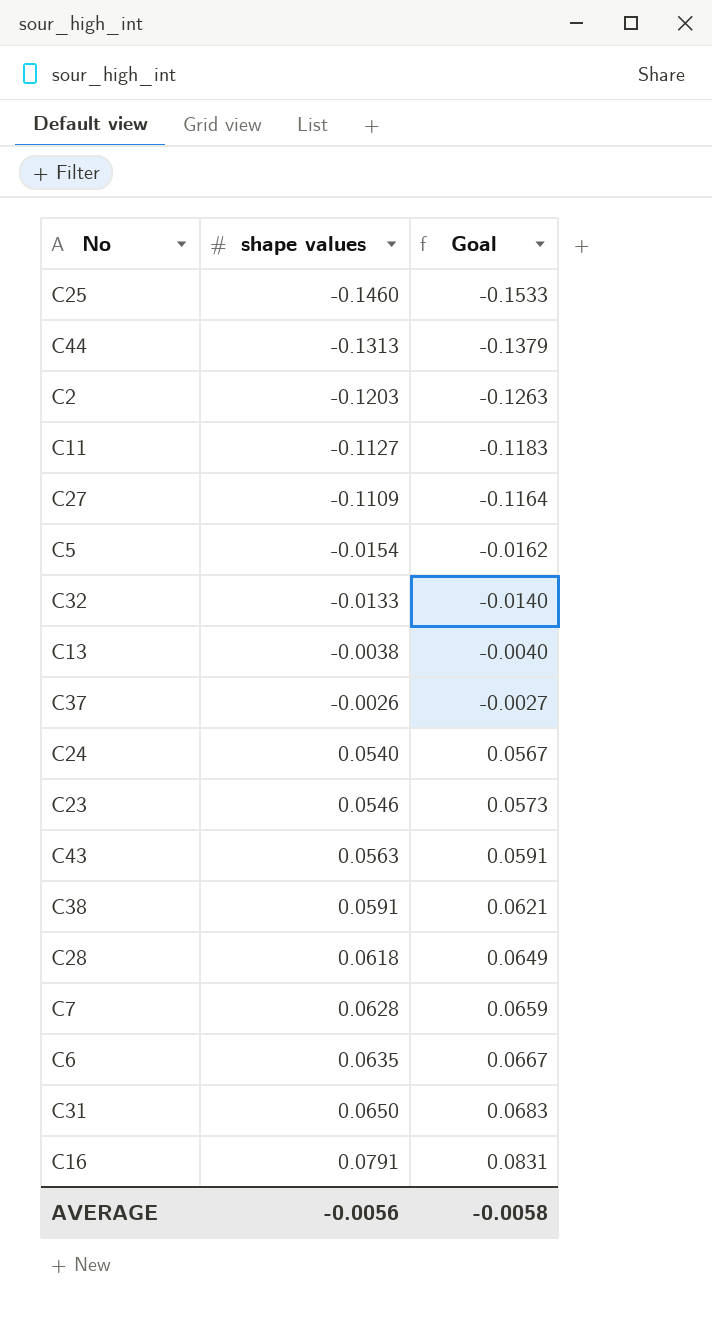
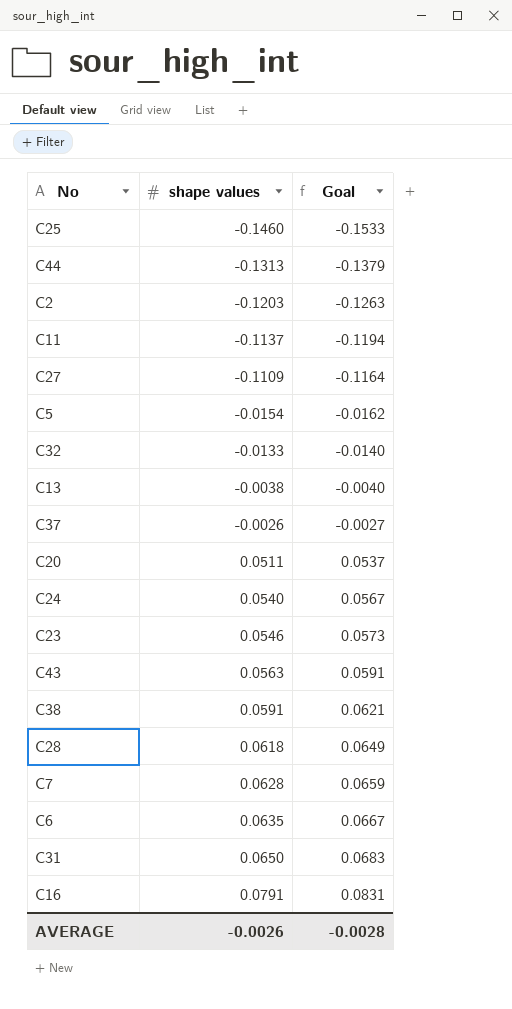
C11 | shape values: -0.1127 -> -0.1137
C11 | Goal: -0.1183 -> -0.1194
row C20: none -> 0.0511 | 0.0537
AVERAGE | shape values: -0.0056 -> -0.0026
AVERAGE | Goal: -0.0058 -> -0.0028

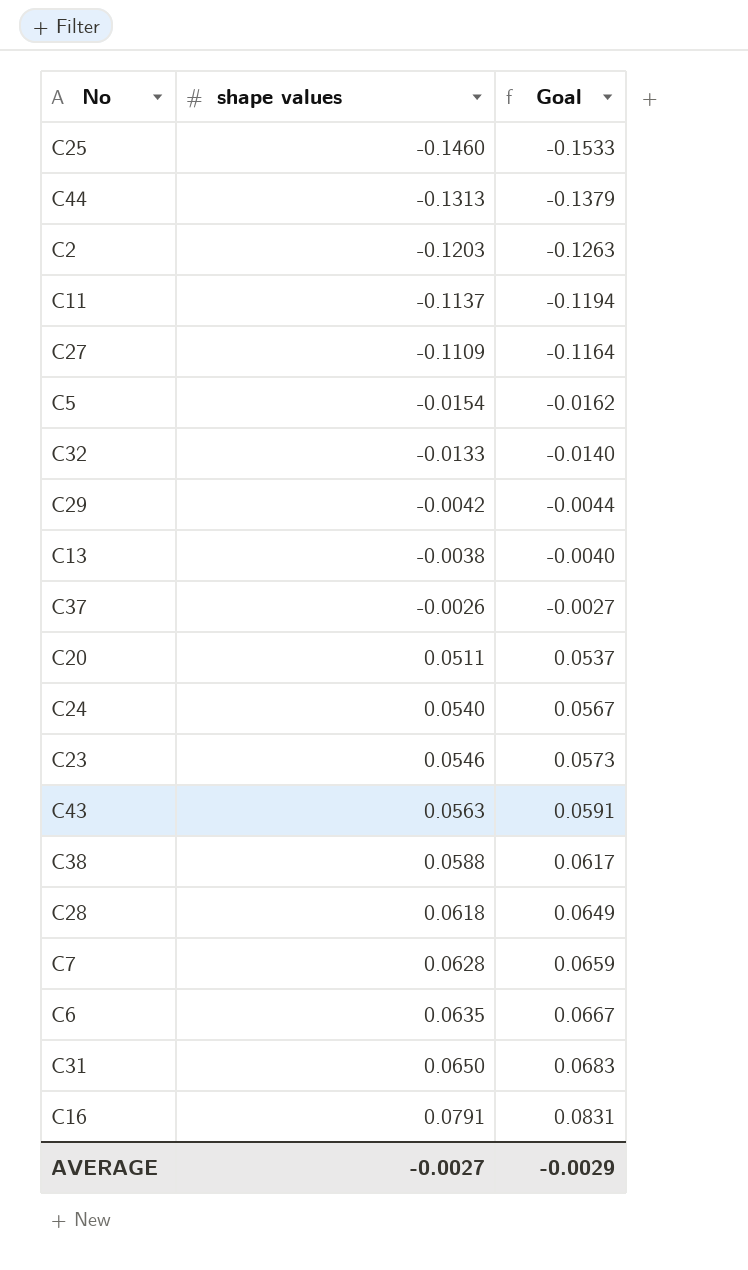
row C29: none -> -0.0042 | -0.0044
C38 | shape values: 0.0591 -> 0.0588
C38 | Goal: 0.0621 -> 0.0617
AVERAGE | shape values: -0.0026 -> -0.0027
AVERAGE | Goal: -0.0028 -> -0.0029

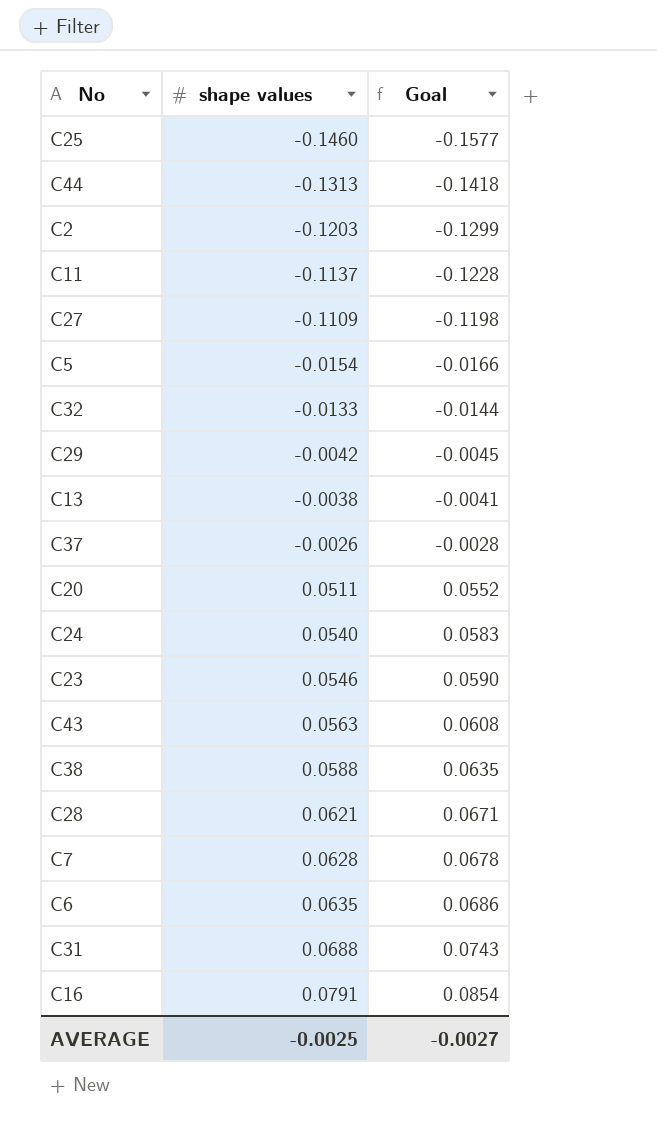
column Goal | formula: [shape values] * 1.05 -> [shape values] * 1.08
C28 | shape values: 0.0618 -> 0.0621
C31 | shape values: 0.0650 -> 0.0688
AVERAGE | shape values: -0.0027 -> -0.0025
AVERAGE | Goal: -0.0029 -> -0.0027

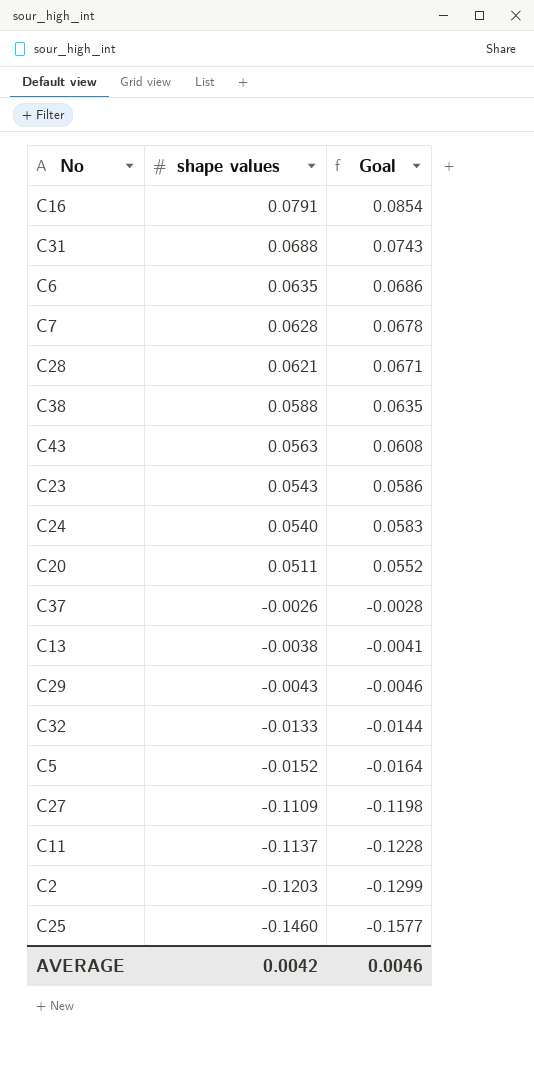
row order: shape values ascending -> shape values descending
row C44: -0.1313 | -0.1418 -> none
C23 | shape values: 0.0546 -> 0.0543
C23 | Goal: 0.0590 -> 0.0586
C29 | shape values: -0.0042 -> -0.0043
C29 | Goal: -0.0045 -> -0.0046
C5 | shape values: -0.0154 -> -0.0152
C5 | Goal: -0.0166 -> -0.0164
AVERAGE | shape values: -0.0025 -> 0.0042
AVERAGE | Goal: -0.0027 -> 0.0046

